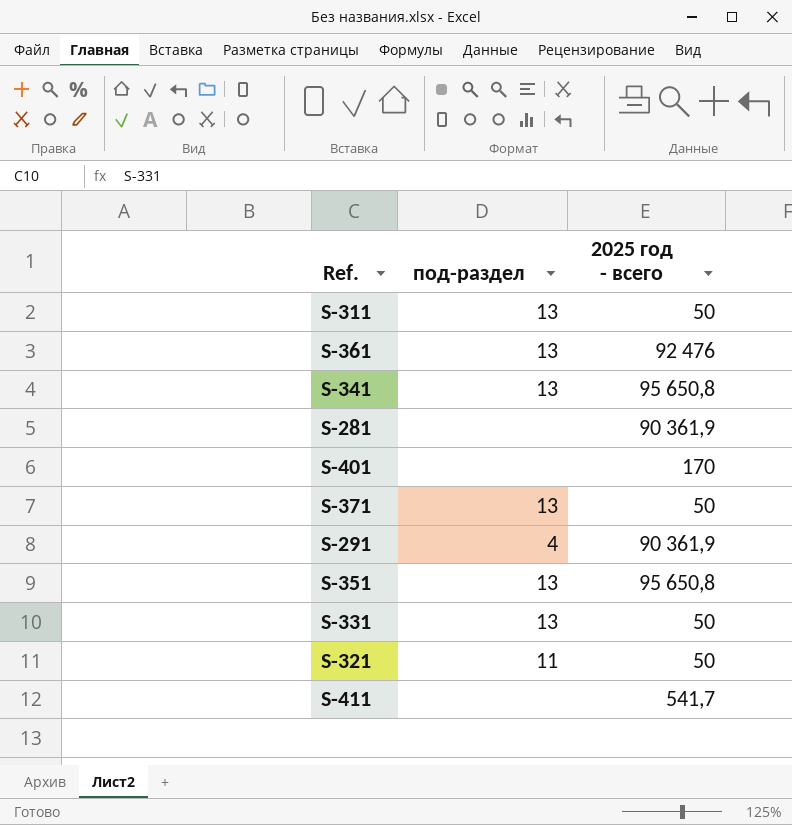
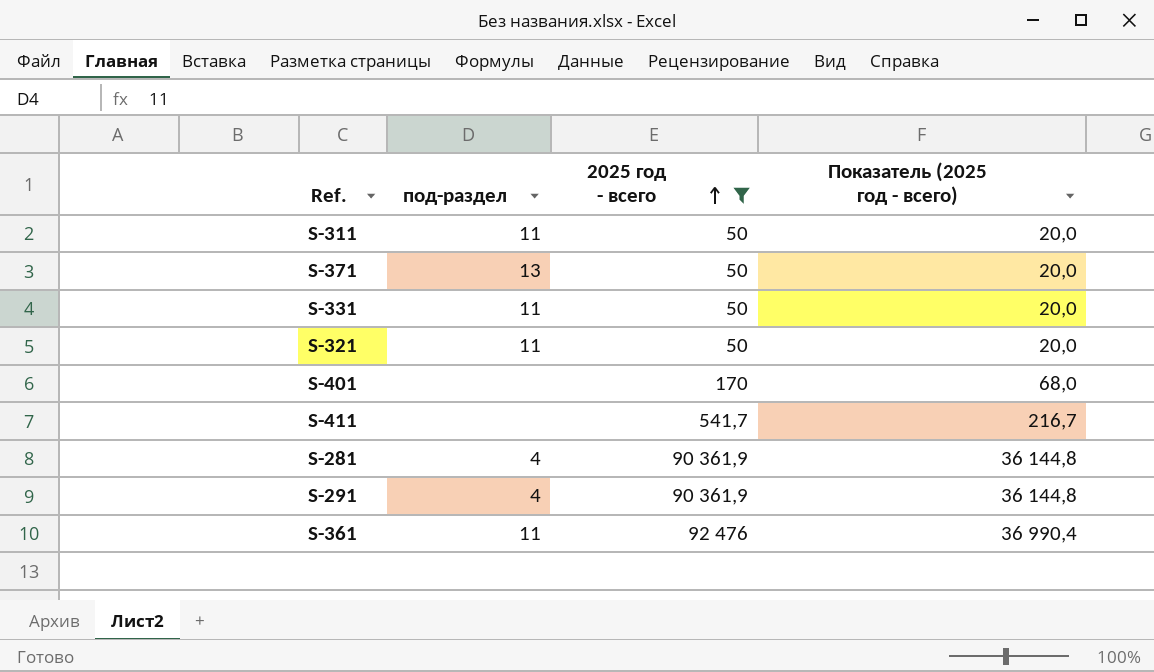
filter: none -> 2025 год - всего != 95 650,8
row order: none -> 2025 год - всего ascending
column Показатель (2025 год - всего) | formula: none -> [2025 год - всего] * 0,4
S-311 | под-раздел: 13 -> 11
S-331 | под-раздел: 13 -> 11
S-281 | под-раздел: none -> 4
S-361 | под-раздел: 13 -> 11

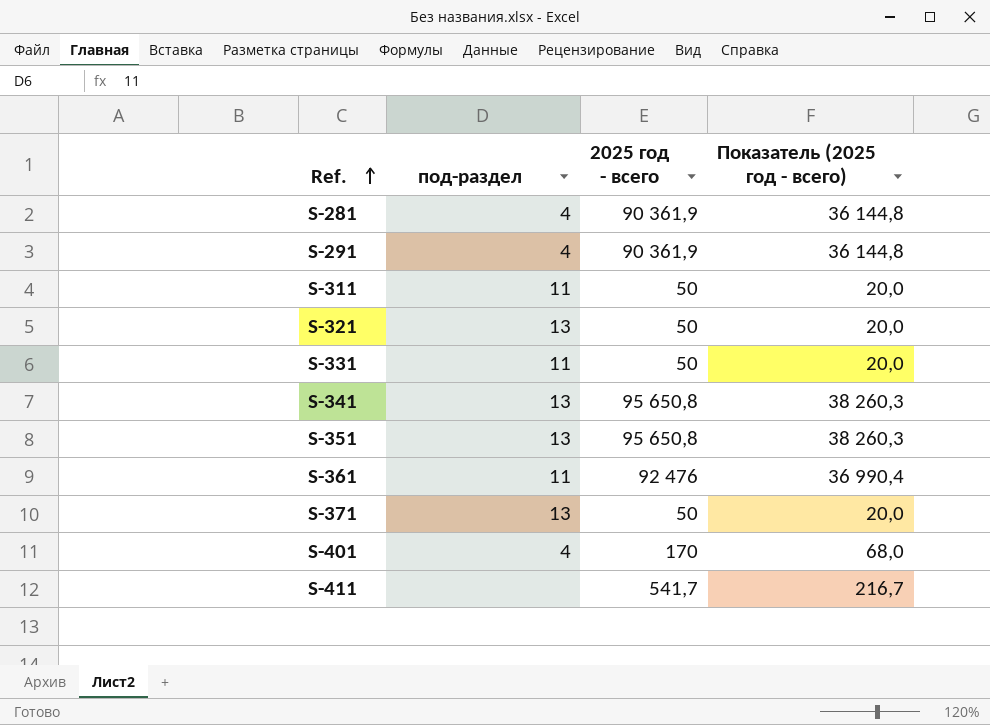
filter: 2025 год - всего != 95 650,8 -> none
row order: 2025 год - всего ascending -> Ref. ascending
S-321 | под-раздел: 11 -> 13
S-401 | под-раздел: none -> 4

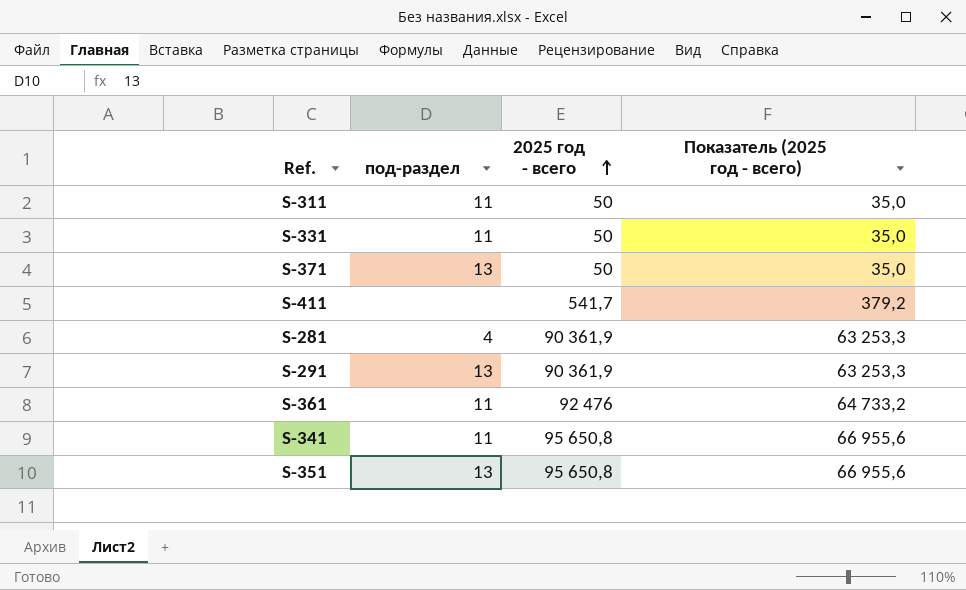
row order: Ref. ascending -> 2025 год - всего ascending
column Показатель (2025 год - всего) | formula: [2025 год - всего] * 0,4 -> [2025 год - всего] * 0,7
row S-321: 13 | 50 | 20,0 -> none
row S-401: 4 | 170 | 68,0 -> none
S-291 | под-раздел: 4 -> 13
S-341 | под-раздел: 13 -> 11

